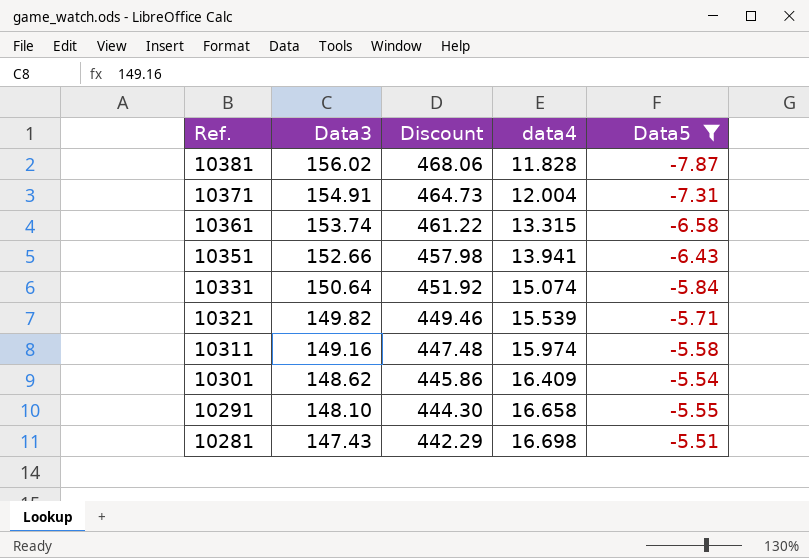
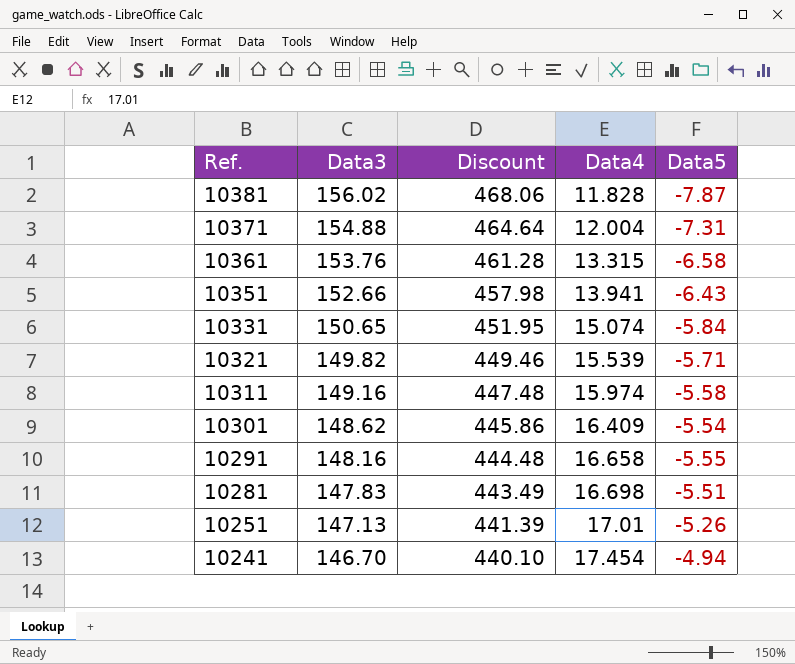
filter: Data5 <= -5.51 -> none
column name: data4 -> Data4
10371 | Data3: 154.91 -> 154.88
10371 | Discount: 464.73 -> 464.64
10361 | Data3: 153.74 -> 153.76
10361 | Discount: 461.22 -> 461.28
10331 | Data3: 150.64 -> 150.65
10331 | Discount: 451.92 -> 451.95
10291 | Data3: 148.10 -> 148.16
10291 | Discount: 444.30 -> 444.48
10281 | Data3: 147.43 -> 147.83
10281 | Discount: 442.29 -> 443.49

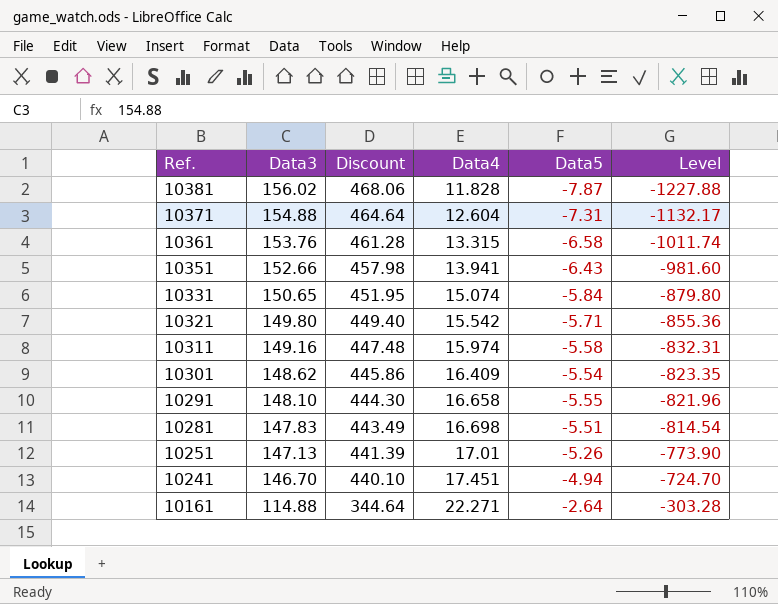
column Level | formula: none -> [Data3] * [Data5]
10371 | Data4: 12.004 -> 12.604
10321 | Data3: 149.82 -> 149.80
10321 | Discount: 449.46 -> 449.40
10321 | Data4: 15.539 -> 15.542
10291 | Data3: 148.16 -> 148.10
10291 | Discount: 444.48 -> 444.30
10241 | Data4: 17.454 -> 17.451
row 10161: none -> 114.88 | 344.64 | 22.271 | -2.64 | -303.28

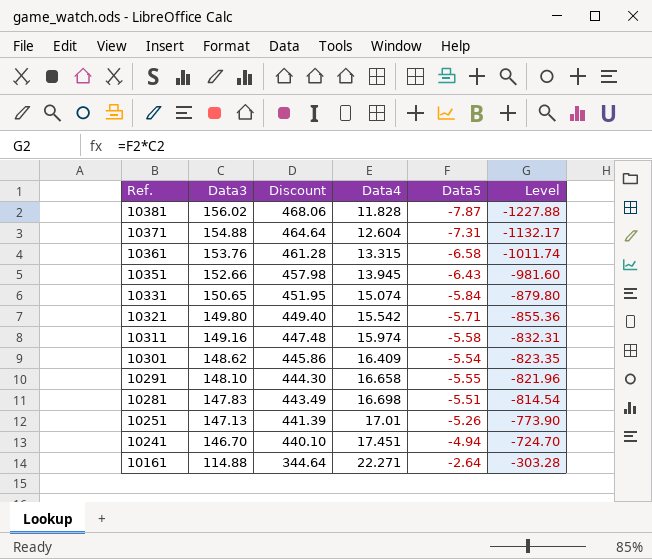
10351 | Data4: 13.941 -> 13.945

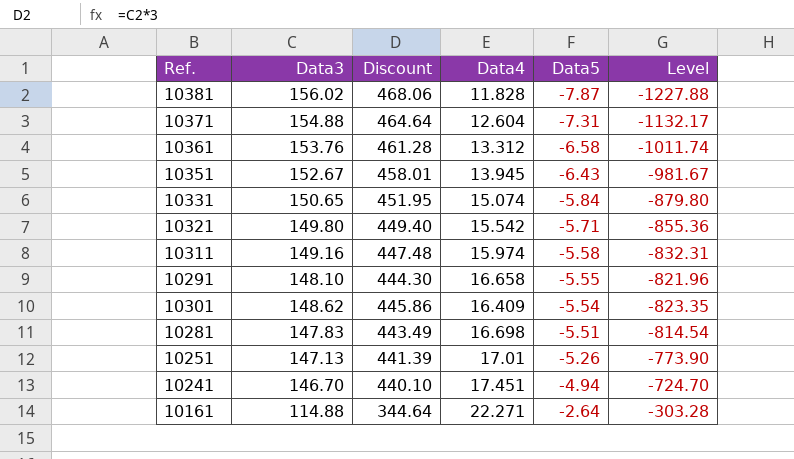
row order: Ref. descending -> Data5 ascending
10361 | Data4: 13.315 -> 13.312
10351 | Data3: 152.66 -> 152.67
10351 | Discount: 457.98 -> 458.01
10351 | Level: -981.60 -> -981.67

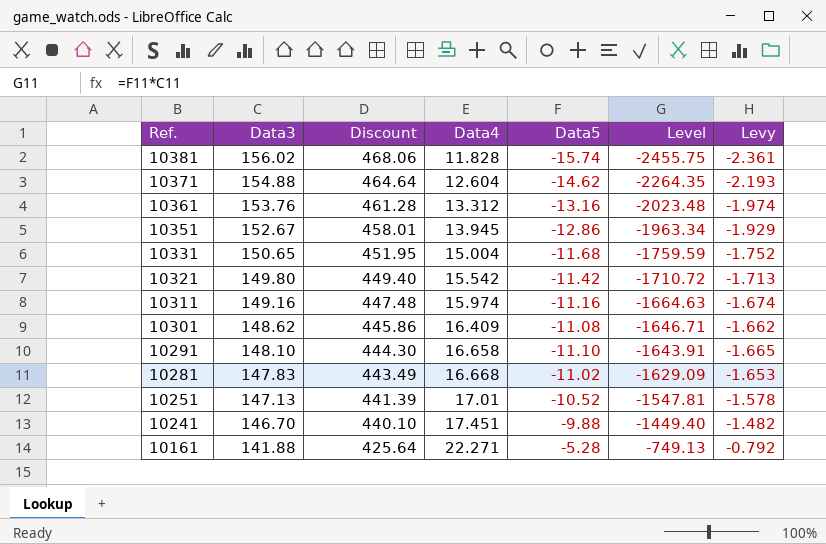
row order: Data5 ascending -> Ref. descending
column Levy | formula: none -> [Data5] * 0.15
10381 | Data5: -7.87 -> -15.74
10381 | Level: -1227.88 -> -2455.75
10371 | Data5: -7.31 -> -14.62
10371 | Level: -1132.17 -> -2264.35
10361 | Data5: -6.58 -> -13.16
10361 | Level: -1011.74 -> -2023.48
10351 | Data5: -6.43 -> -12.86
10351 | Level: -981.67 -> -1963.34
10331 | Data4: 15.074 -> 15.004
10331 | Data5: -5.84 -> -11.68
10331 | Level: -879.80 -> -1759.59
10321 | Data5: -5.71 -> -11.42
10321 | Level: -855.36 -> -1710.72
10311 | Data5: -5.58 -> -11.16
10311 | Level: -832.31 -> -1664.63
10301 | Data5: -5.54 -> -11.08
10301 | Level: -823.35 -> -1646.71
10291 | Data5: -5.55 -> -11.10
10291 | Level: -821.96 -> -1643.91
10281 | Data4: 16.698 -> 16.668
10281 | Data5: -5.51 -> -11.02
10281 | Level: -814.54 -> -1629.09
10251 | Data5: -5.26 -> -10.52
10251 | Level: -773.90 -> -1547.81
10241 | Data5: -4.94 -> -9.88
10241 | Level: -724.70 -> -1449.40
10161 | Data3: 114.88 -> 141.88
10161 | Discount: 344.64 -> 425.64
10161 | Data5: -2.64 -> -5.28
10161 | Level: -303.28 -> -749.13

